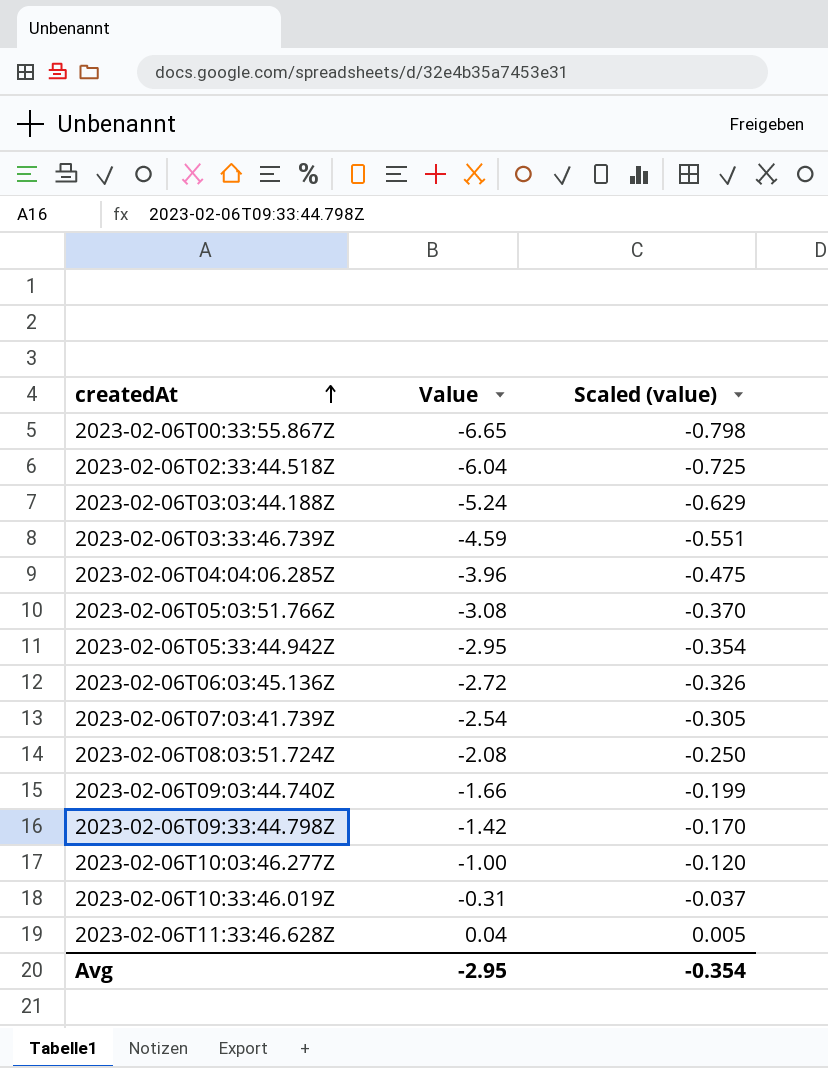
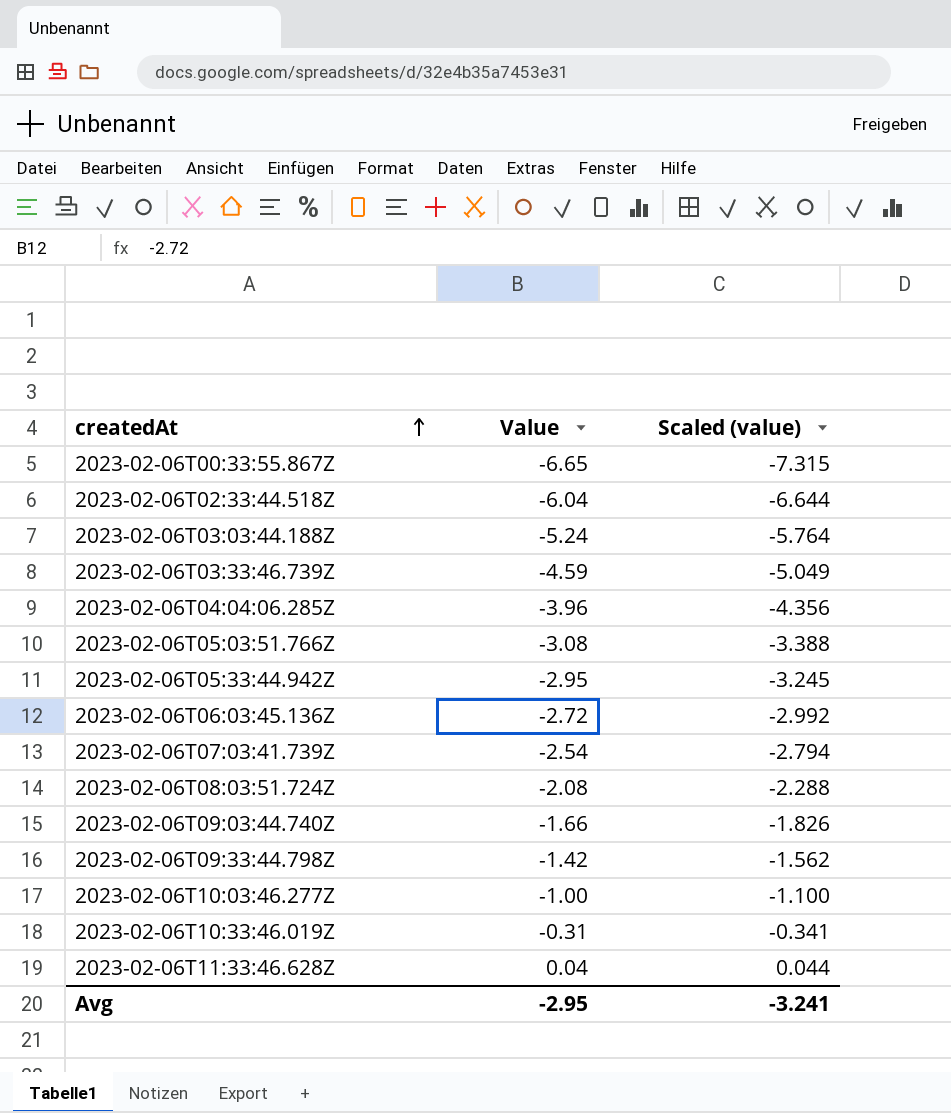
column Scaled (value) | formula: [Value] * 0.12 -> [Value] * 1.1
Avg | Scaled (value): -0.354 -> -3.241

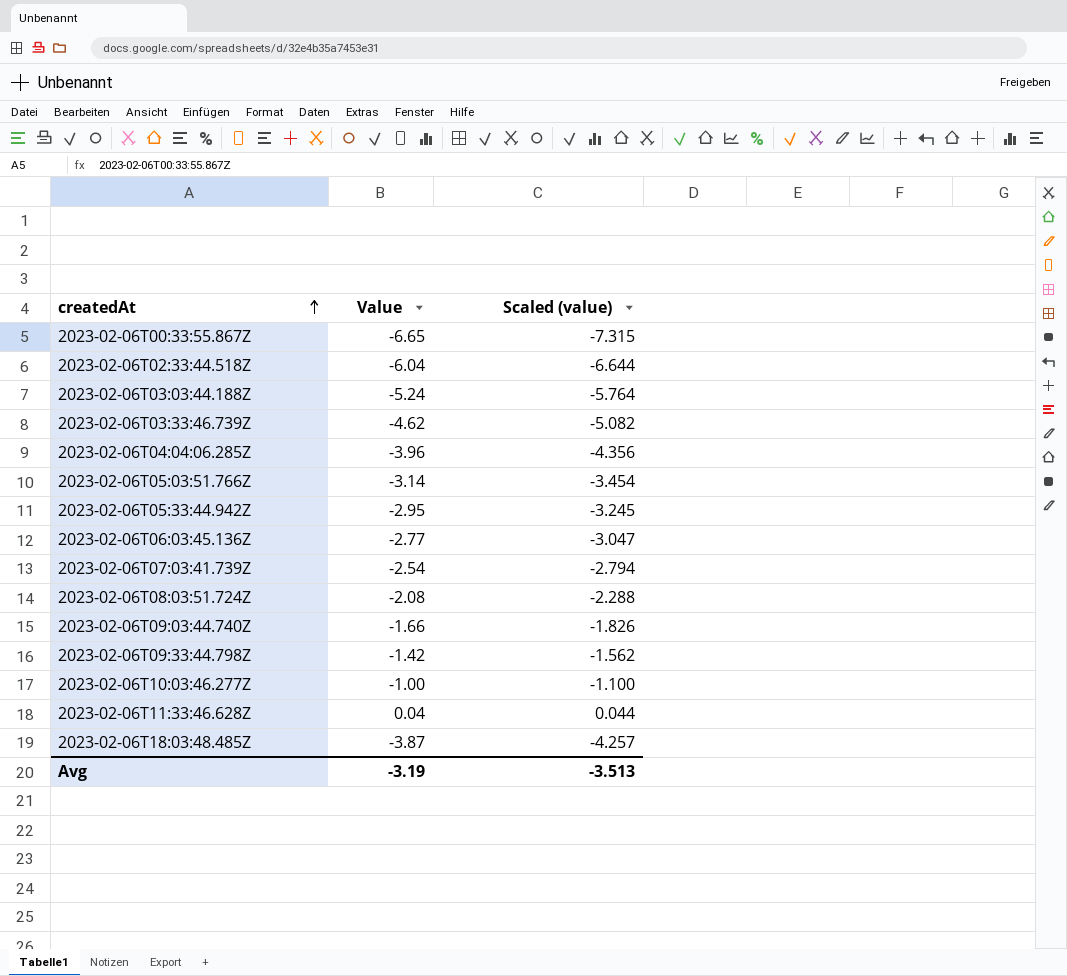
row 2023-02-06T10:33:46.019Z: -0.31 | -0.341 -> none
2023-02-06T03:33:46.739Z | Value: -4.59 -> -4.62
2023-02-06T03:33:46.739Z | Scaled (value): -5.049 -> -5.082
2023-02-06T05:03:51.766Z | Value: -3.08 -> -3.14
2023-02-06T05:03:51.766Z | Scaled (value): -3.388 -> -3.454
2023-02-06T06:03:45.136Z | Value: -2.72 -> -2.77
2023-02-06T06:03:45.136Z | Scaled (value): -2.992 -> -3.047
row 2023-02-06T18:03:48.485Z: none -> -3.87 | -4.257
Avg | Value: -2.95 -> -3.19
Avg | Scaled (value): -3.241 -> -3.513

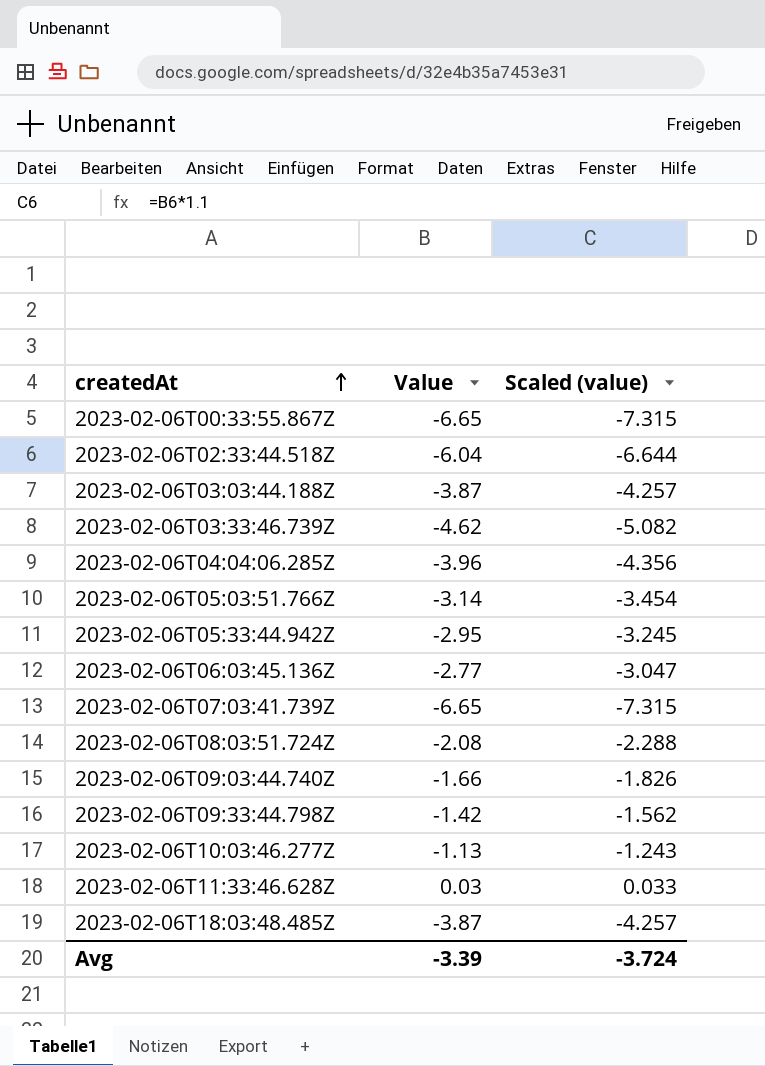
2023-02-06T03:03:44.188Z | Value: -5.24 -> -3.87
2023-02-06T03:03:44.188Z | Scaled (value): -5.764 -> -4.257
2023-02-06T07:03:41.739Z | Value: -2.54 -> -6.65
2023-02-06T07:03:41.739Z | Scaled (value): -2.794 -> -7.315
2023-02-06T10:03:46.277Z | Value: -1.00 -> -1.13
2023-02-06T10:03:46.277Z | Scaled (value): -1.100 -> -1.243
2023-02-06T11:33:46.628Z | Value: 0.04 -> 0.03
2023-02-06T11:33:46.628Z | Scaled (value): 0.044 -> 0.033
Avg | Value: -3.19 -> -3.39
Avg | Scaled (value): -3.513 -> -3.724

